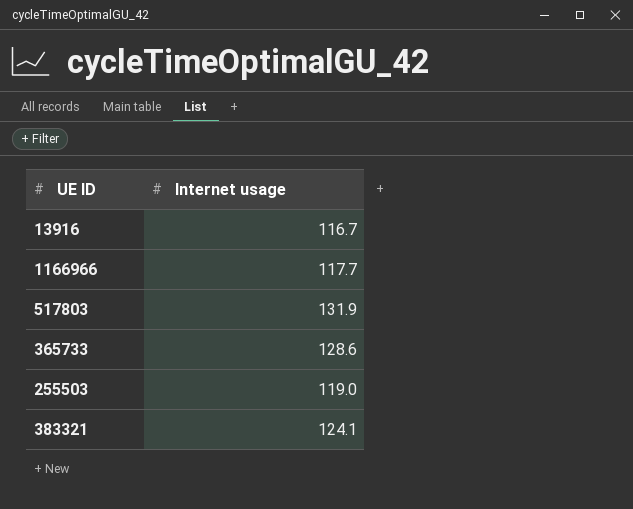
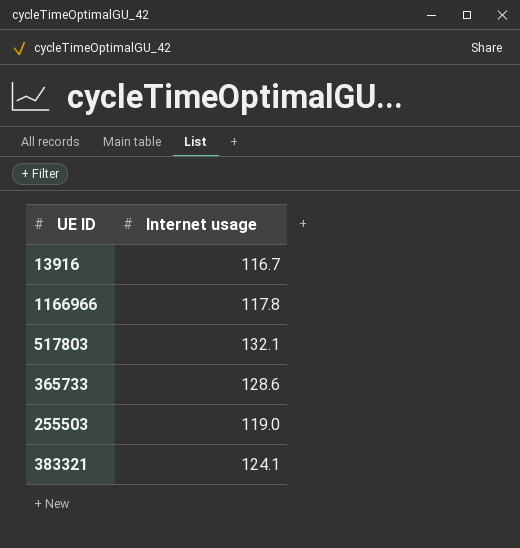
1166966 | Internet usage: 117.7 -> 117.8
517803 | Internet usage: 131.9 -> 132.1

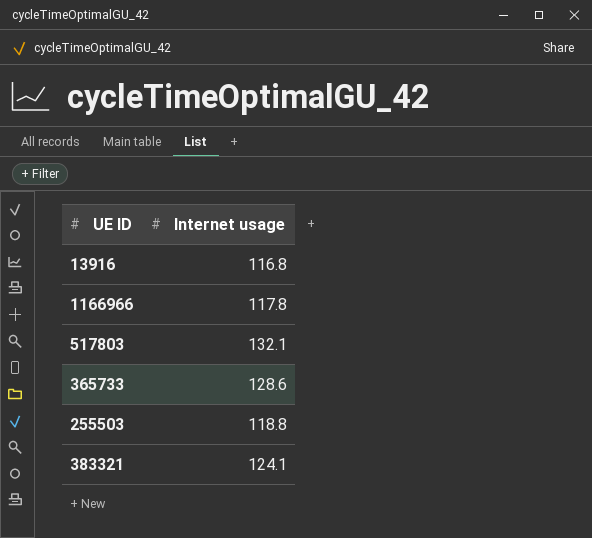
13916 | Internet usage: 116.7 -> 116.8
255503 | Internet usage: 119.0 -> 118.8

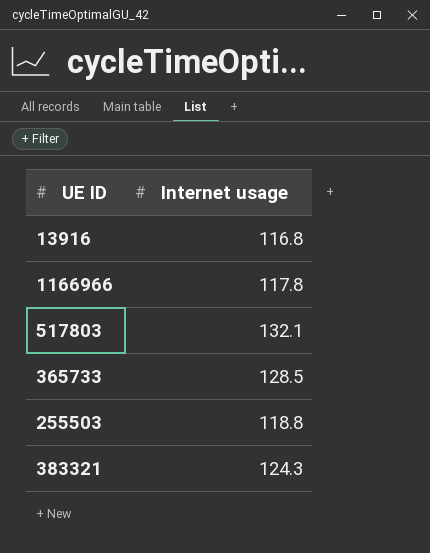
365733 | Internet usage: 128.6 -> 128.5
383321 | Internet usage: 124.1 -> 124.3

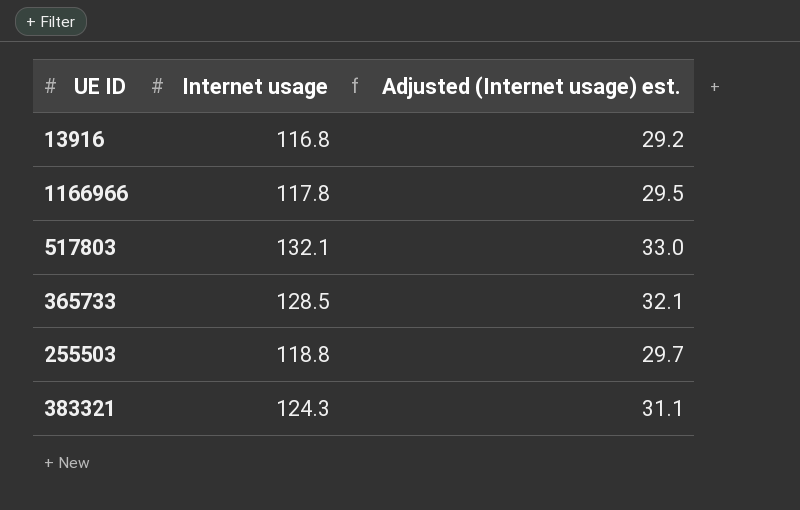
column Adjusted (Internet usage) est. | formula: none -> [Internet usage] * 0.25

